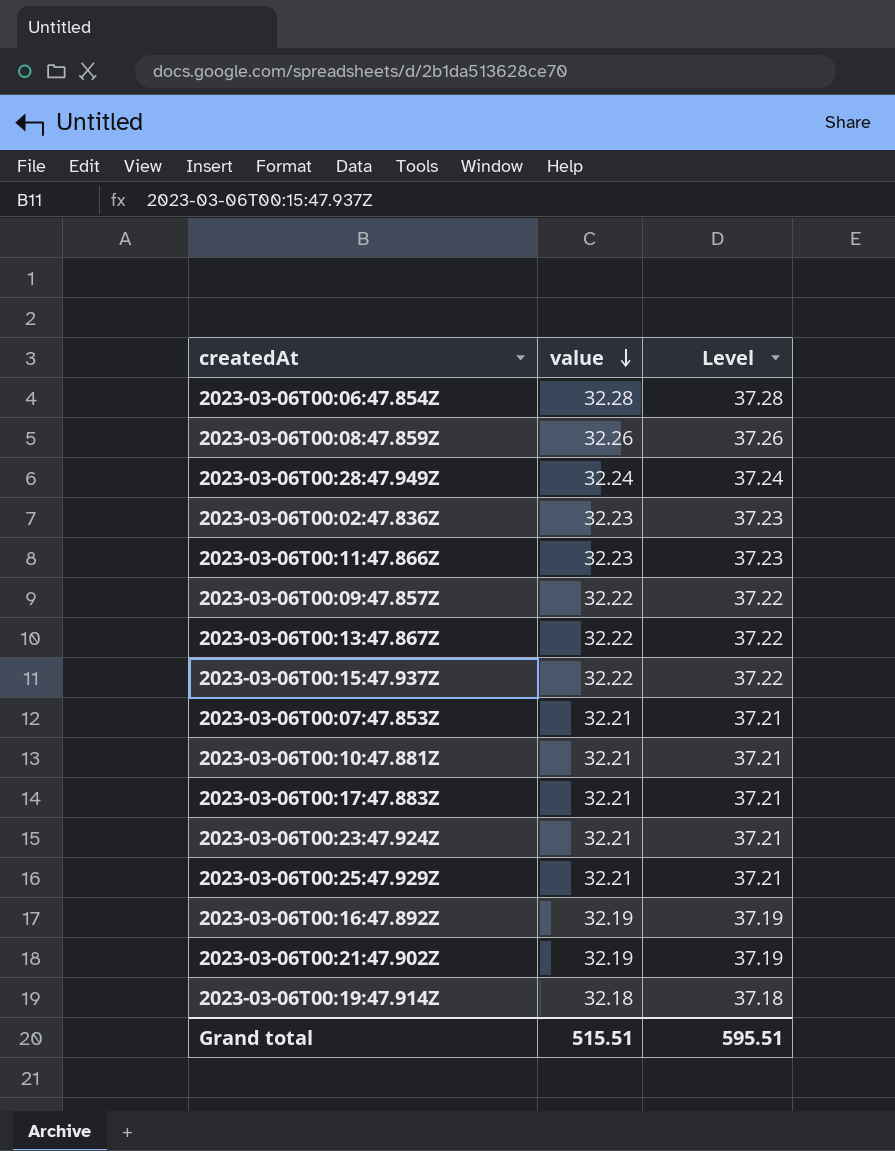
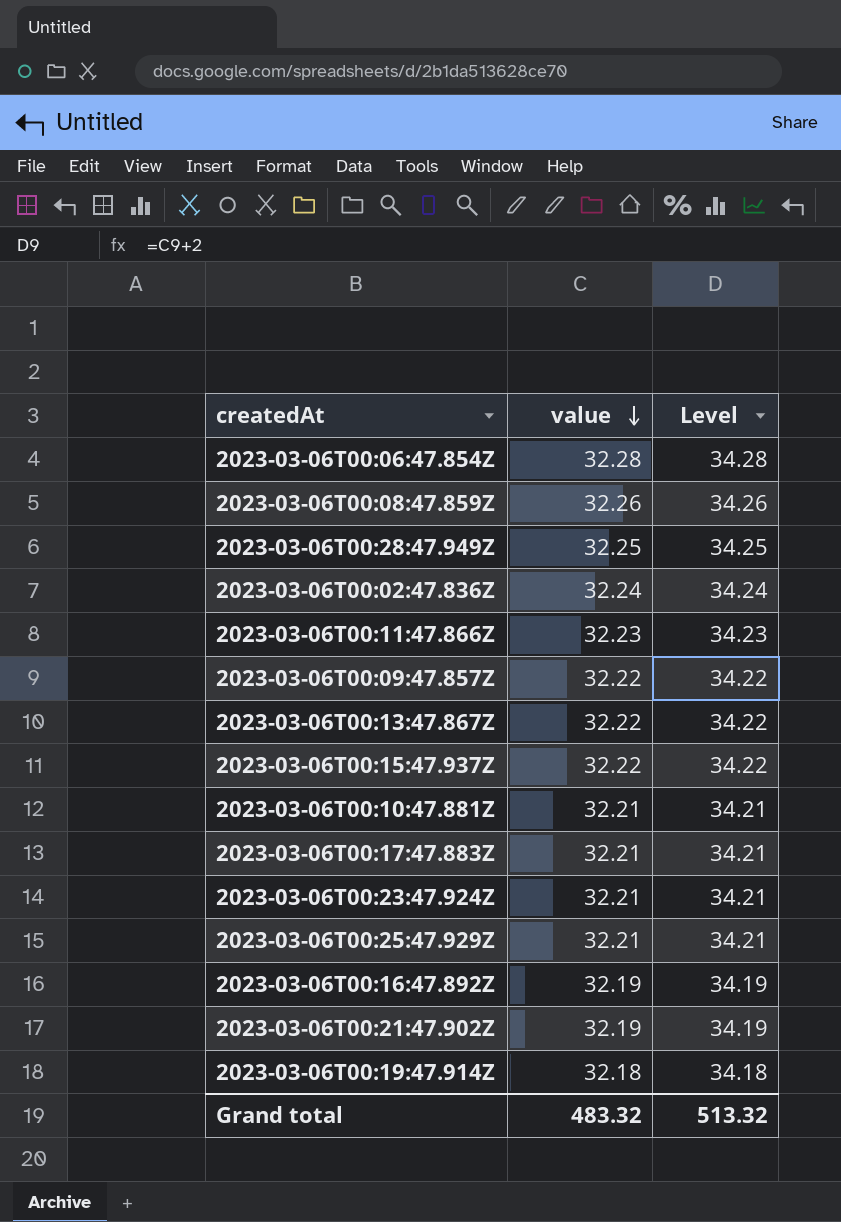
column Level | formula: [value] + 5 -> [value] + 2
row 2023-03-06T00:07:47.853Z: 32.21 | 37.21 -> none
2023-03-06T00:28:47.949Z | value: 32.24 -> 32.25
2023-03-06T00:02:47.836Z | value: 32.23 -> 32.24
Grand total | value: 515.51 -> 483.32
Grand total | Level: 595.51 -> 513.32

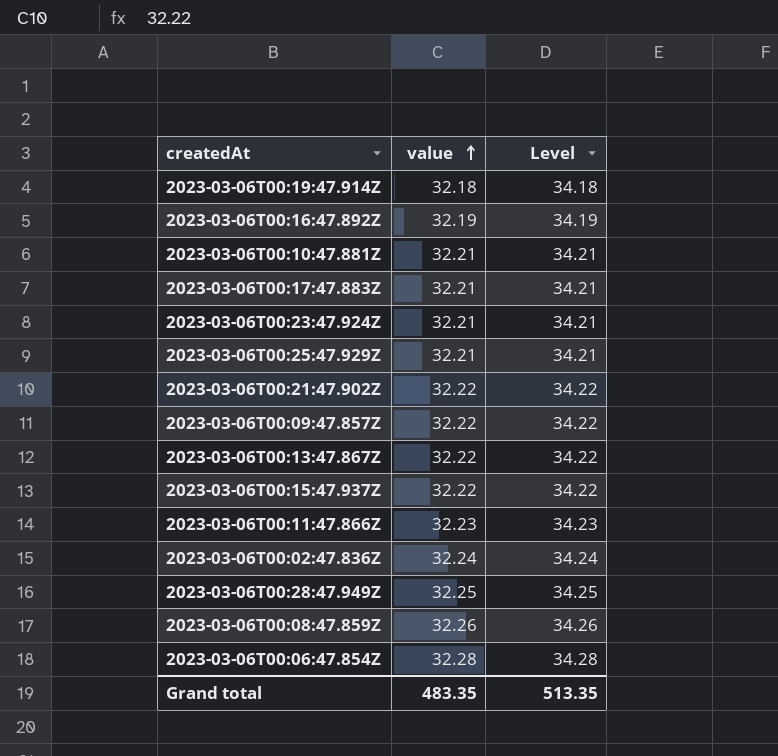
row order: value descending -> value ascending
2023-03-06T00:21:47.902Z | value: 32.19 -> 32.22
2023-03-06T00:21:47.902Z | Level: 34.19 -> 34.22
Grand total | value: 483.32 -> 483.35
Grand total | Level: 513.32 -> 513.35

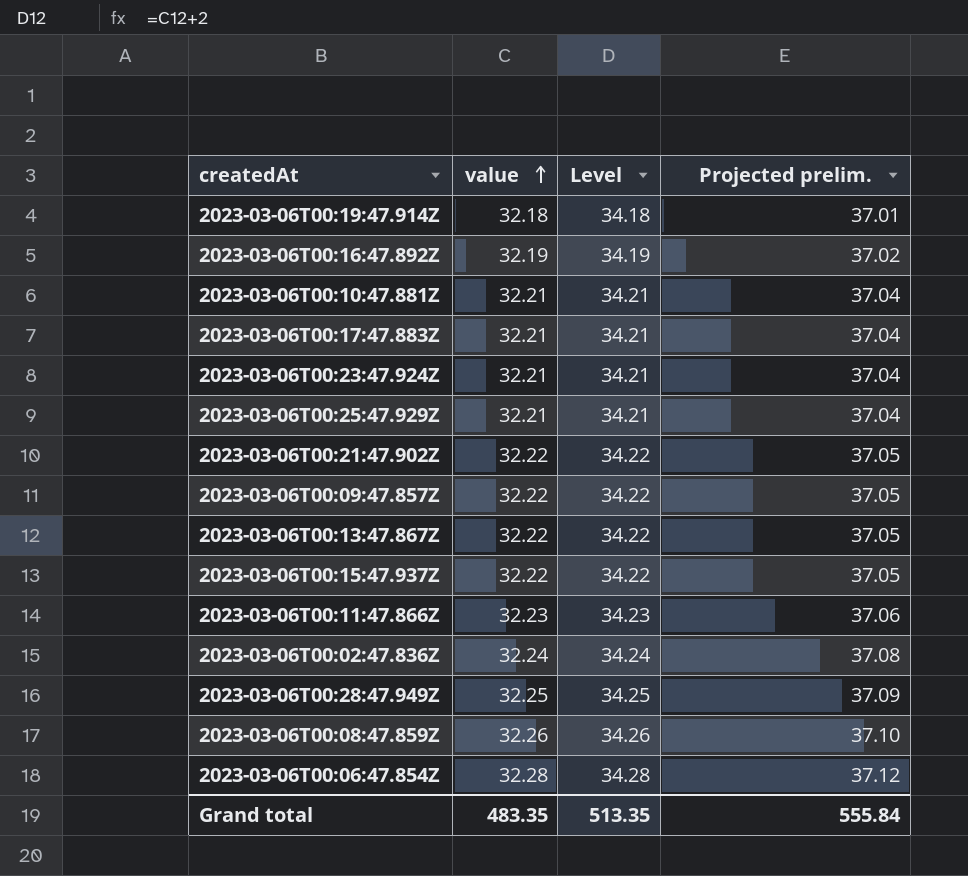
column Projected prelim. | formula: none -> [value] * 1.15

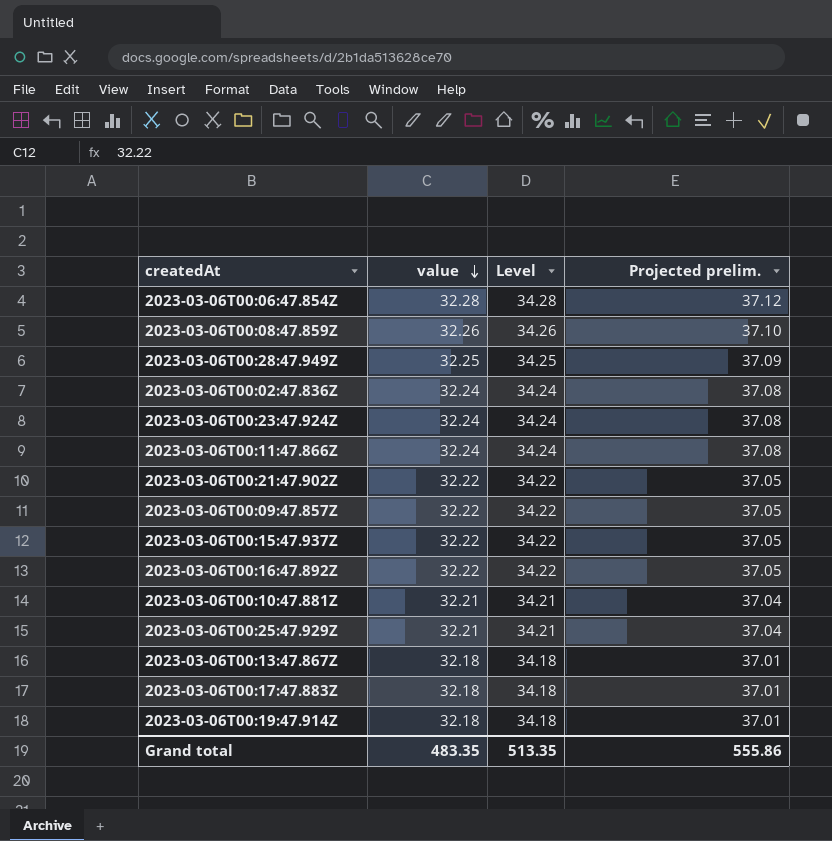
row order: value ascending -> value descending
2023-03-06T00:23:47.924Z | value: 32.21 -> 32.24
2023-03-06T00:23:47.924Z | Level: 34.21 -> 34.24
2023-03-06T00:23:47.924Z | Projected prelim.: 37.04 -> 37.08
2023-03-06T00:11:47.866Z | value: 32.23 -> 32.24
2023-03-06T00:11:47.866Z | Level: 34.23 -> 34.24
2023-03-06T00:11:47.866Z | Projected prelim.: 37.06 -> 37.08
2023-03-06T00:16:47.892Z | value: 32.19 -> 32.22
2023-03-06T00:16:47.892Z | Level: 34.19 -> 34.22
2023-03-06T00:16:47.892Z | Projected prelim.: 37.02 -> 37.05
2023-03-06T00:13:47.867Z | value: 32.22 -> 32.18
2023-03-06T00:13:47.867Z | Level: 34.22 -> 34.18
2023-03-06T00:13:47.867Z | Projected prelim.: 37.05 -> 37.01
2023-03-06T00:17:47.883Z | value: 32.21 -> 32.18
2023-03-06T00:17:47.883Z | Level: 34.21 -> 34.18
2023-03-06T00:17:47.883Z | Projected prelim.: 37.04 -> 37.01
Grand total | Projected prelim.: 555.84 -> 555.86

